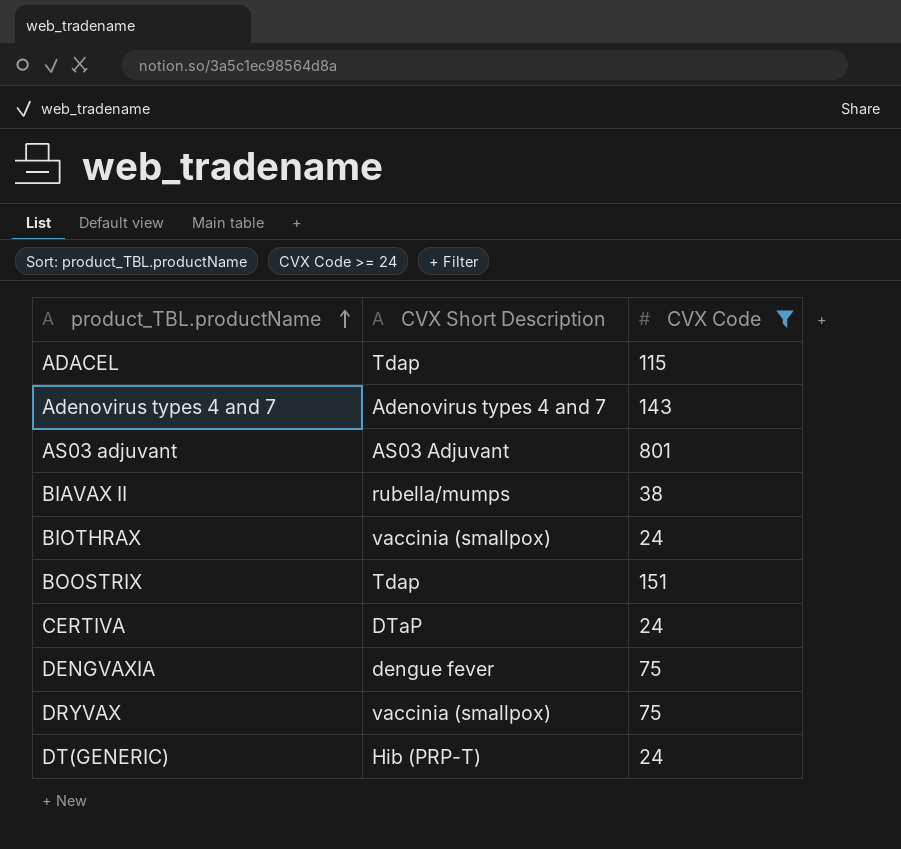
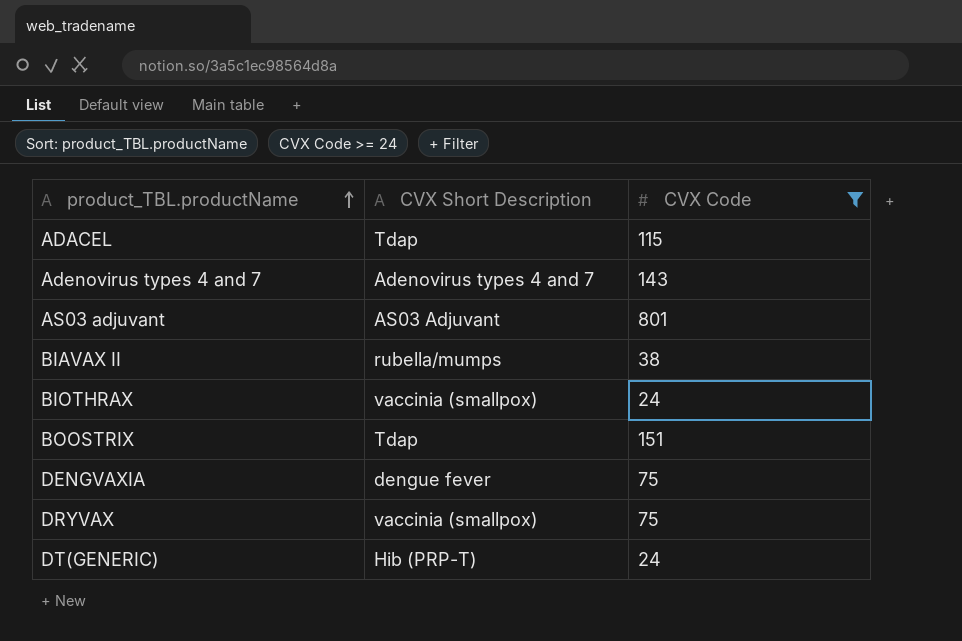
row CERTIVA: DTaP | 24 -> none

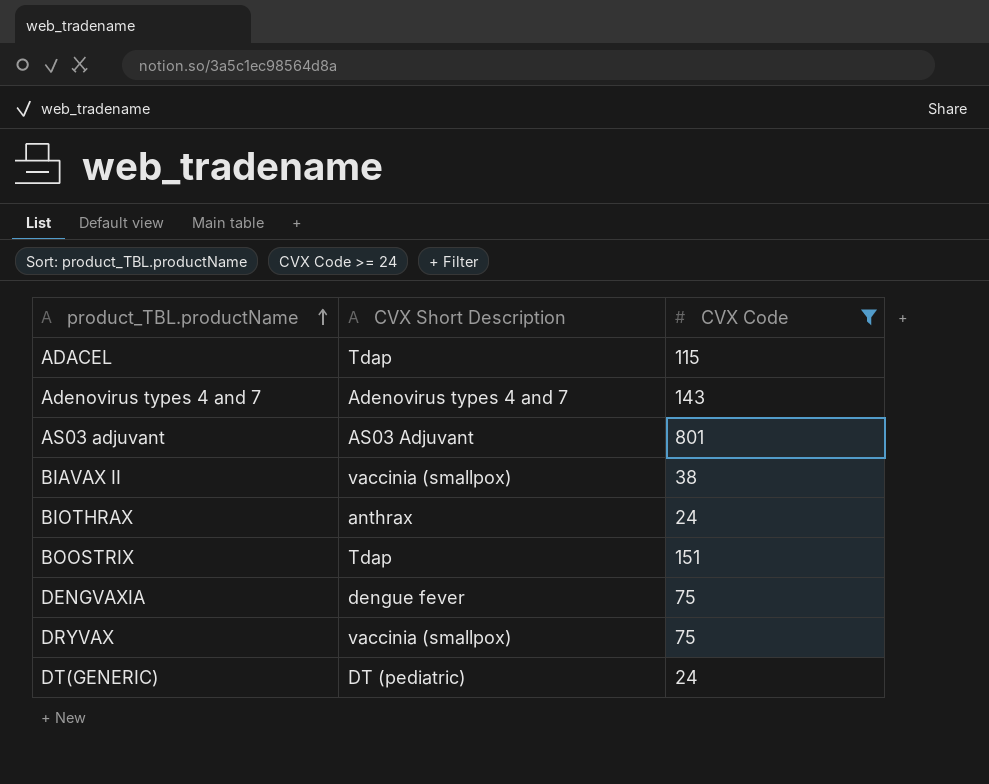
BIAVAX II | CVX Short Description: rubella/mumps -> vaccinia (smallpox)
BIOTHRAX | CVX Short Description: vaccinia (smallpox) -> anthrax
DT(GENERIC) | CVX Short Description: Hib (PRP-T) -> DT (pediatric)

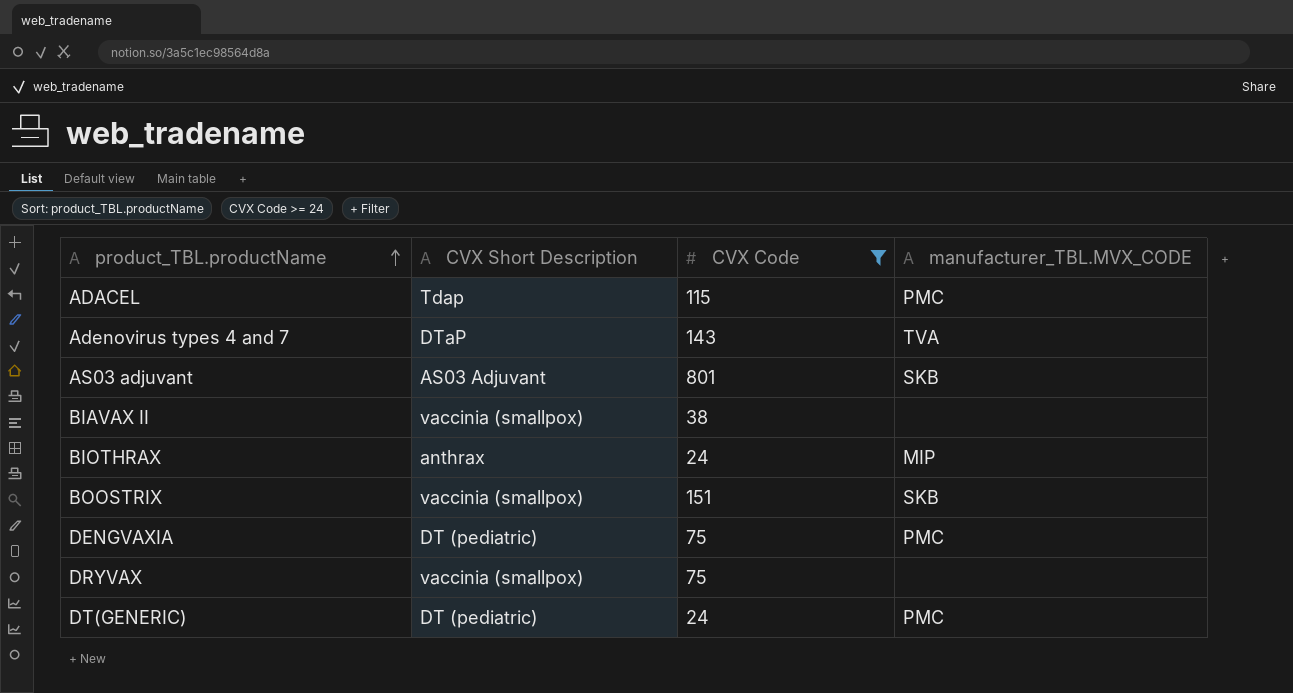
column manufacturer_TBL.MVX_CODE | position: none -> 4
Adenovirus types 4 and 7 | CVX Short Description: Adenovirus types 4 and 7 -> DTaP
BOOSTRIX | CVX Short Description: Tdap -> vaccinia (smallpox)
DENGVAXIA | CVX Short Description: dengue fever -> DT (pediatric)

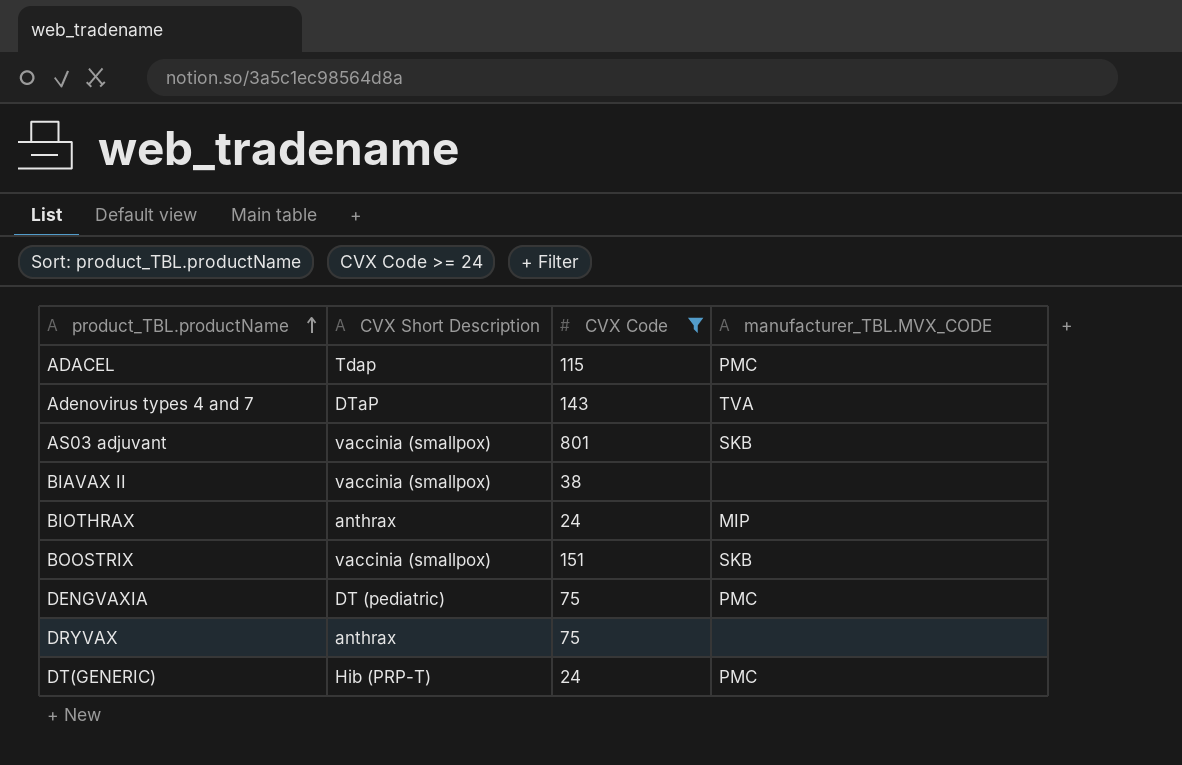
AS03 adjuvant | CVX Short Description: AS03 Adjuvant -> vaccinia (smallpox)
DRYVAX | CVX Short Description: vaccinia (smallpox) -> anthrax
DT(GENERIC) | CVX Short Description: DT (pediatric) -> Hib (PRP-T)

